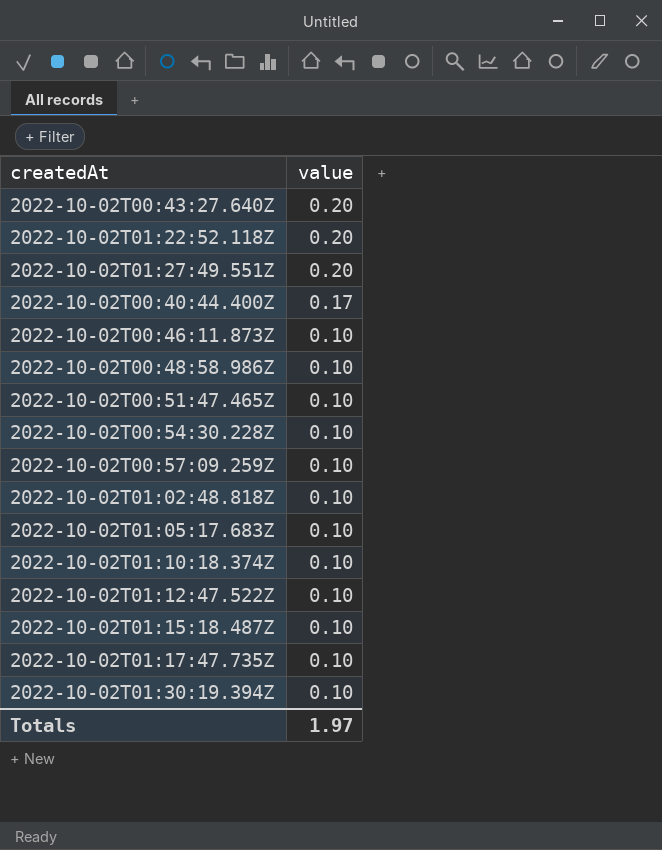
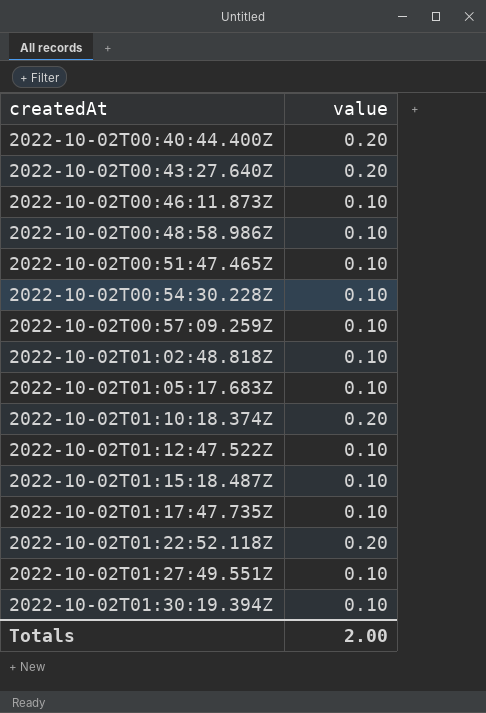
row order: value descending -> createdAt ascending
2022-10-02T00:40:44.400Z | value: 0.17 -> 0.20
2022-10-02T01:10:18.374Z | value: 0.10 -> 0.20
2022-10-02T01:27:49.551Z | value: 0.20 -> 0.10
Totals | value: 1.97 -> 2.00

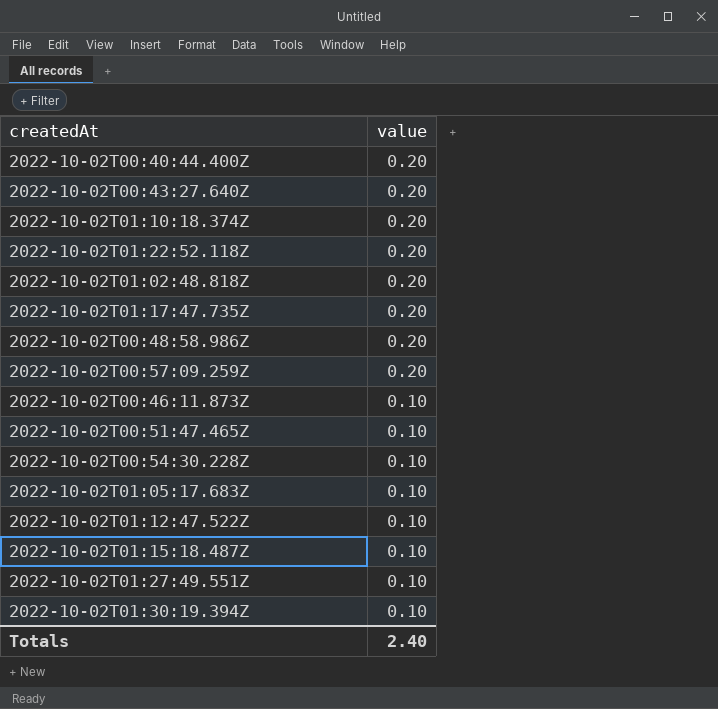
row order: createdAt ascending -> value descending
2022-10-02T01:02:48.818Z | value: 0.10 -> 0.20
2022-10-02T01:17:47.735Z | value: 0.10 -> 0.20
2022-10-02T00:48:58.986Z | value: 0.10 -> 0.20
2022-10-02T00:57:09.259Z | value: 0.10 -> 0.20
Totals | value: 2.00 -> 2.40

